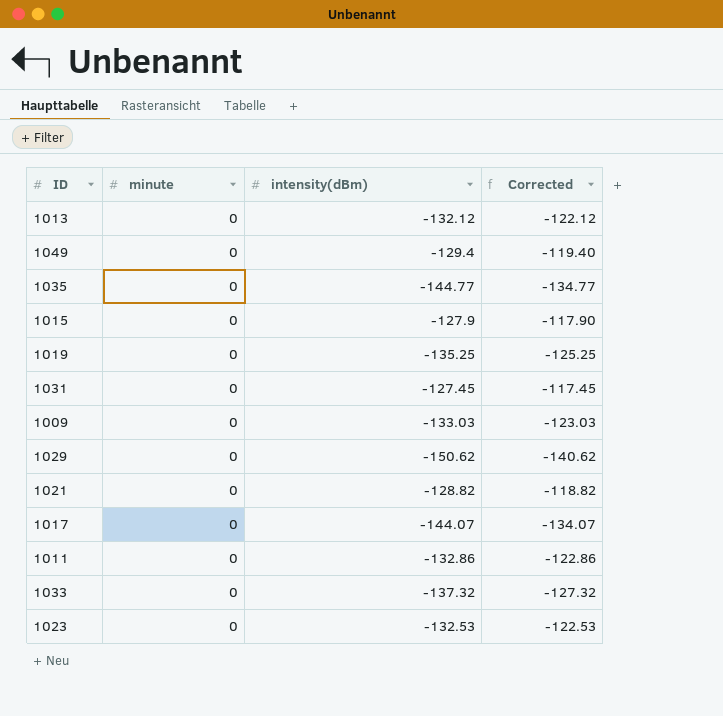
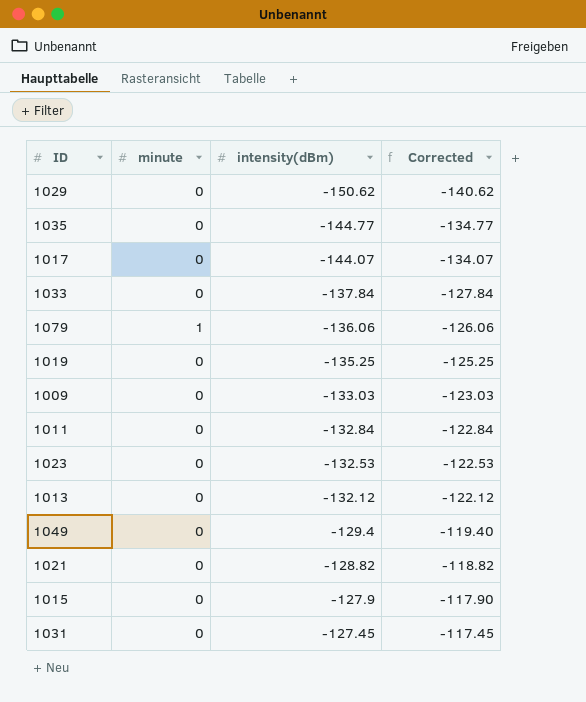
row order: none -> intensity(dBm) ascending
1033 | intensity(dBm): -137.32 -> -137.84
1033 | Corrected: -127.32 -> -127.84
row 1079: none -> 1 | -136.06 | -126.06
1011 | intensity(dBm): -132.86 -> -132.84
1011 | Corrected: -122.86 -> -122.84

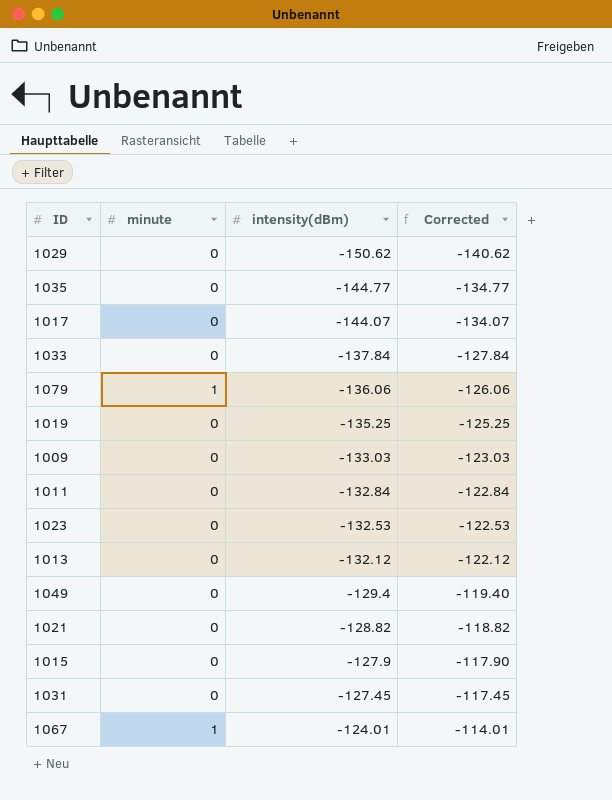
row 1067: none -> 1 | -124.01 | -114.01

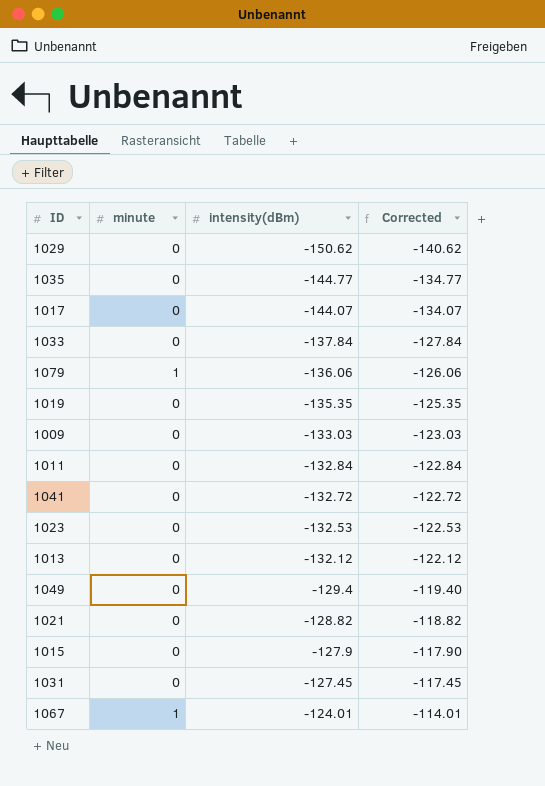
1019 | intensity(dBm): -135.25 -> -135.35
1019 | Corrected: -125.25 -> -125.35
row 1041: none -> 0 | -132.72 | -122.72

